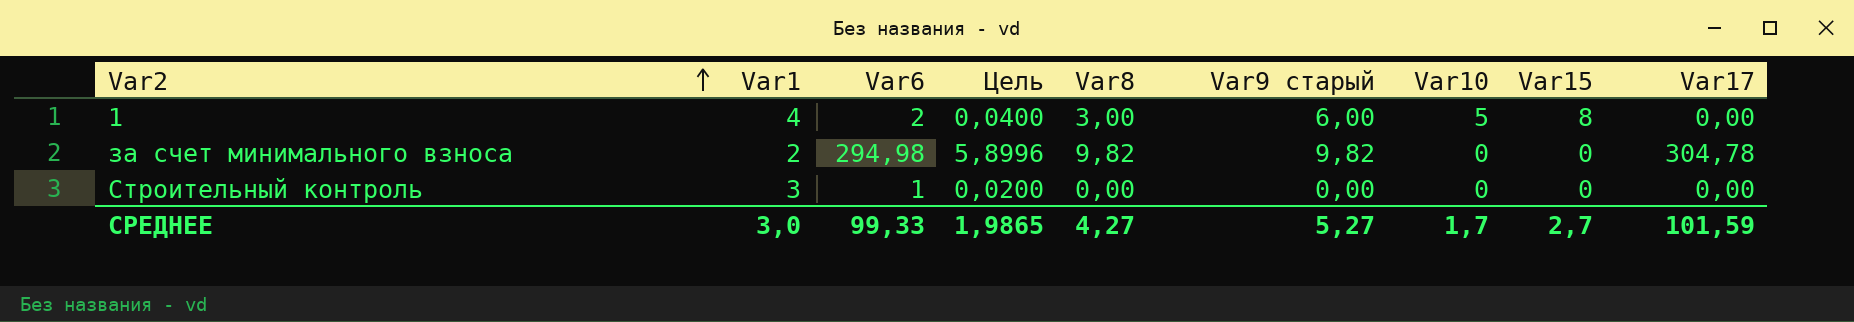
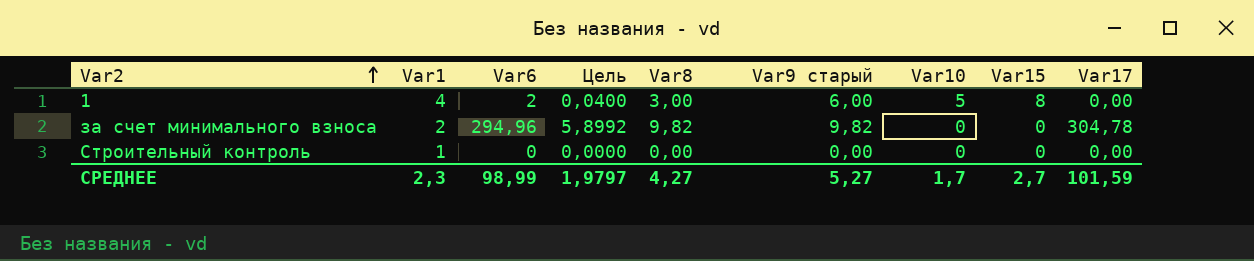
за счет минимального взноса | Var6: 294,98 -> 294,96
за счет минимального взноса | Цель: 5,8996 -> 5,8992
Строительный контроль | Var1: 3 -> 1
Строительный контроль | Var6: 1 -> 0
Строительный контроль | Цель: 0,0200 -> 0,0000
СРЕДНЕЕ | Var1: 3,0 -> 2,3
СРЕДНЕЕ | Var6: 99,33 -> 98,99
СРЕДНЕЕ | Цель: 1,9865 -> 1,9797

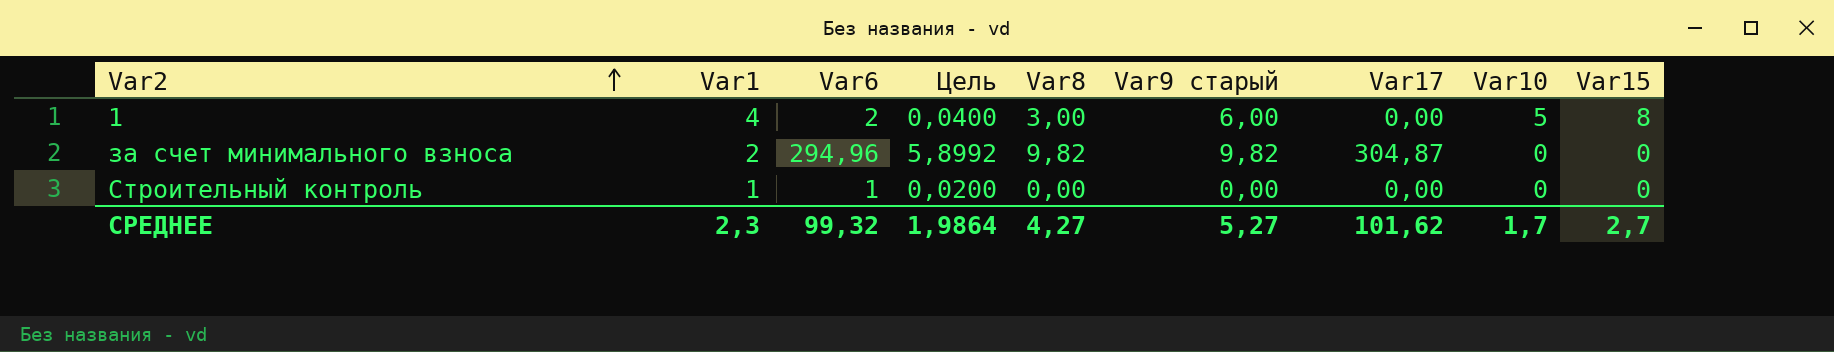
column Var17 | position: 9 -> 7
за счет минимального взноса | Var17: 304,78 -> 304,87
Строительный контроль | Var6: 0 -> 1
Строительный контроль | Цель: 0,0000 -> 0,0200
СРЕДНЕЕ | Var6: 98,99 -> 99,32
СРЕДНЕЕ | Цель: 1,9797 -> 1,9864
СРЕДНЕЕ | Var17: 101,59 -> 101,62

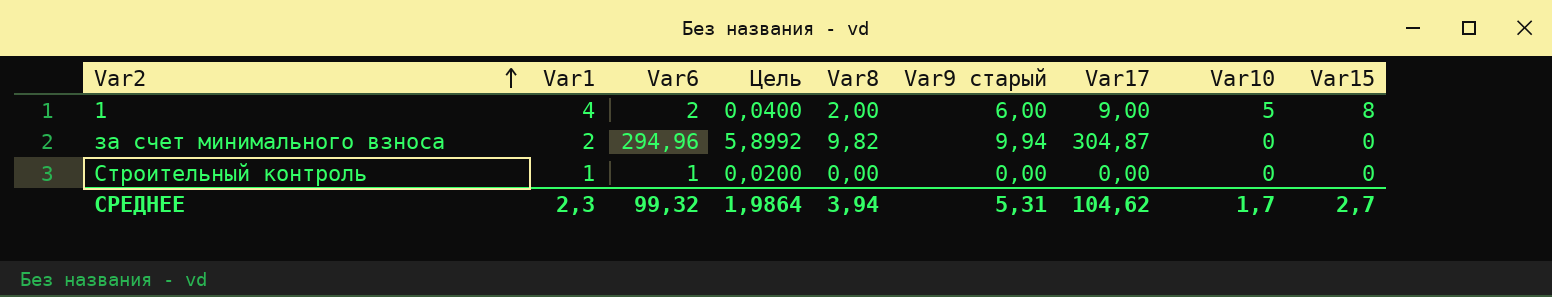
1 | Var8: 3,00 -> 2,00
1 | Var17: 0,00 -> 9,00
за счет минимального взноса | Var9 старый: 9,82 -> 9,94
СРЕДНЕЕ | Var8: 4,27 -> 3,94
СРЕДНЕЕ | Var9 старый: 5,27 -> 5,31
СРЕДНЕЕ | Var17: 101,62 -> 104,62

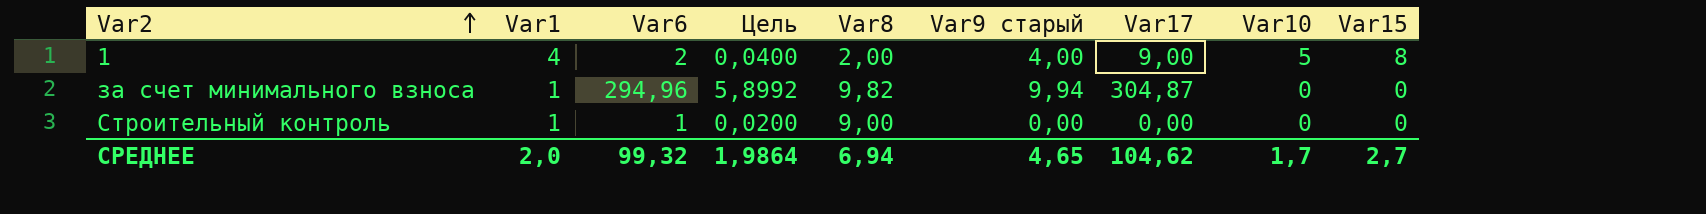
1 | Var9 старый: 6,00 -> 4,00
за счет минимального взноса | Var1: 2 -> 1
Строительный контроль | Var8: 0,00 -> 9,00
СРЕДНЕЕ | Var1: 2,3 -> 2,0
СРЕДНЕЕ | Var8: 3,94 -> 6,94
СРЕДНЕЕ | Var9 старый: 5,31 -> 4,65

